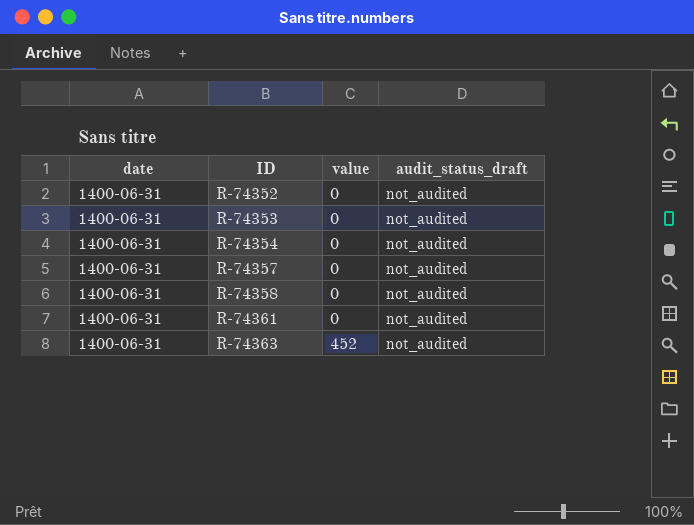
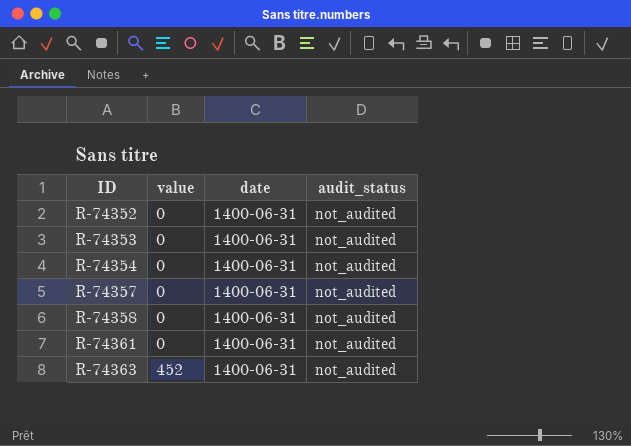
column date | position: 1 -> 3
column name: audit_status_draft -> audit_status

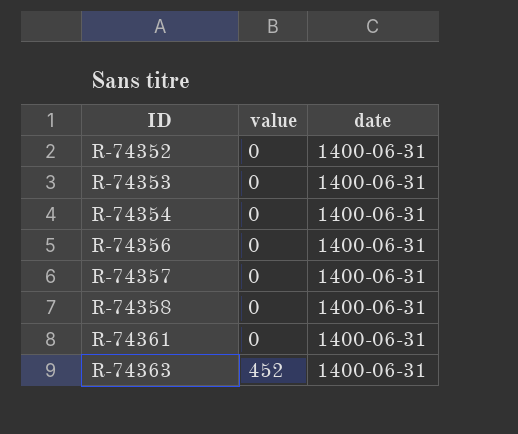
column audit_status | position: 4 -> none
row R-74356: none -> 0 | 1400-06-31

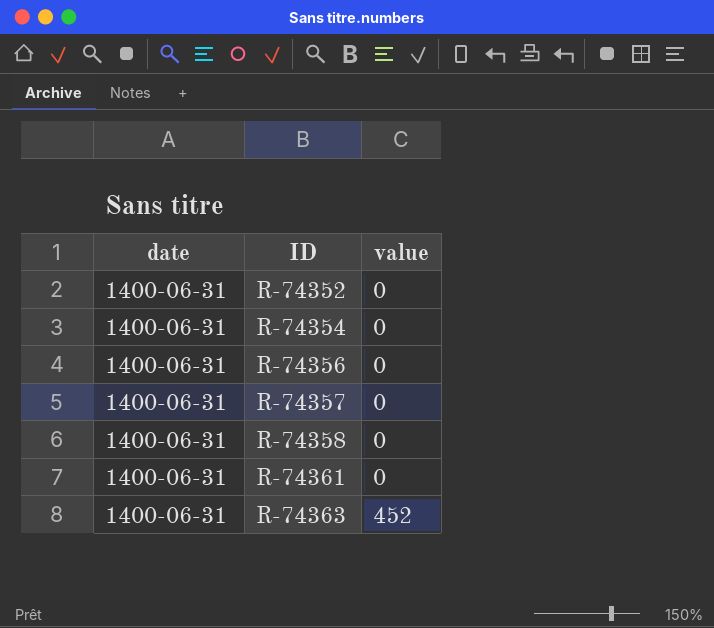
column date | position: 3 -> 1
row R-74353: 0 | 1400-06-31 -> none

